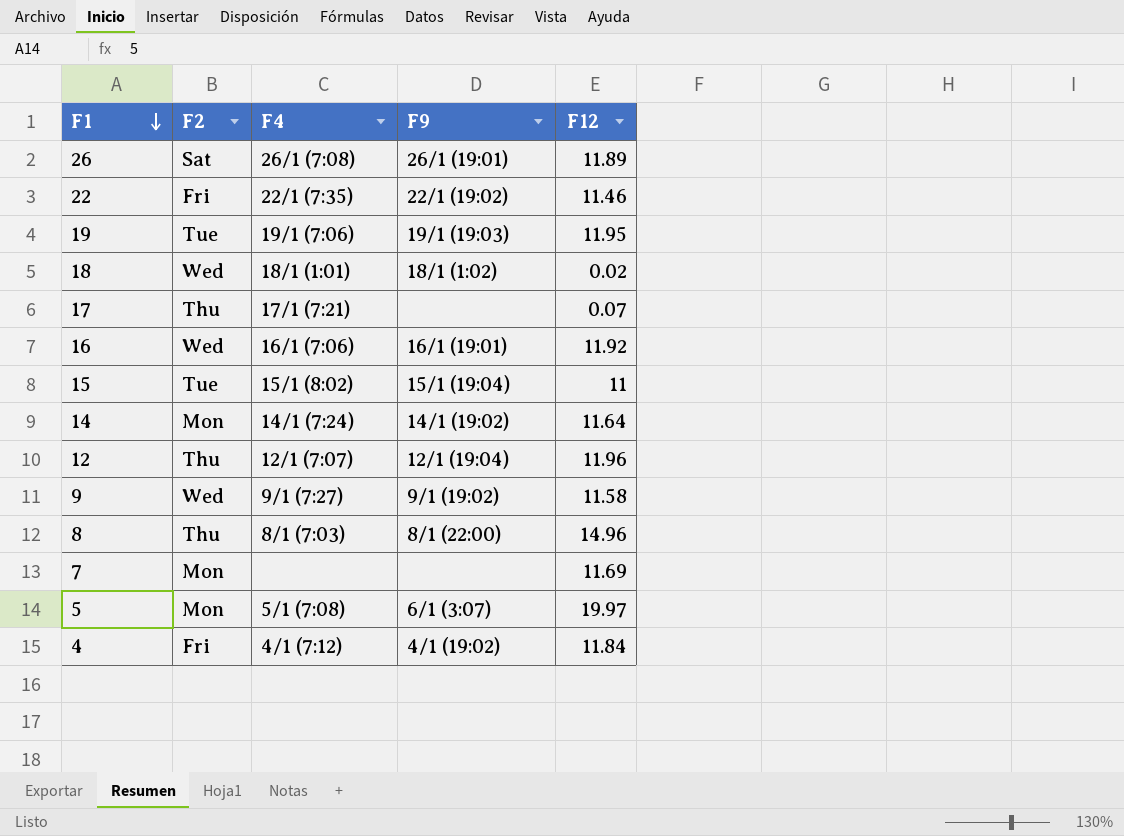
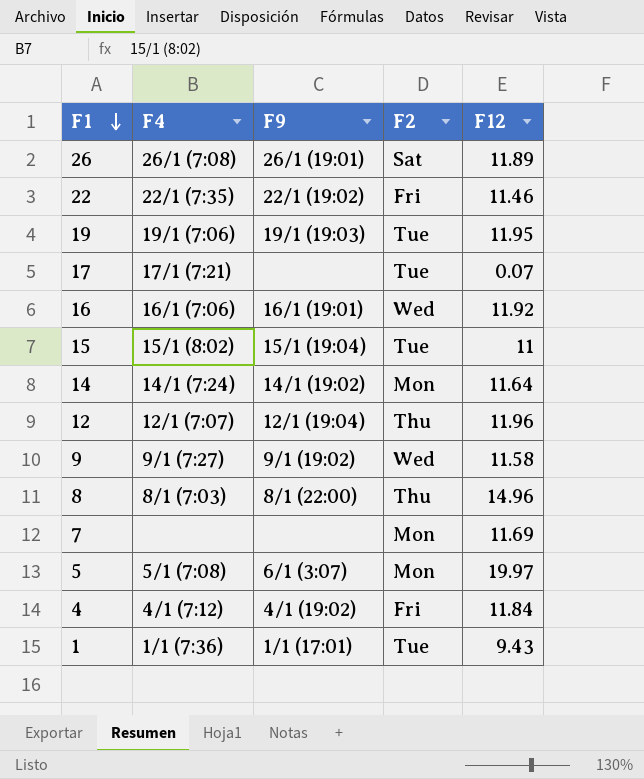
column F2 | position: 2 -> 4
row 18: Wed | 18/1 (1:01) | 18/1 (1:02) | 0.02 -> none
17 | F2: Thu -> Tue
row 1: none -> 1/1 (7:36) | 1/1 (17:01) | Tue | 9.43

